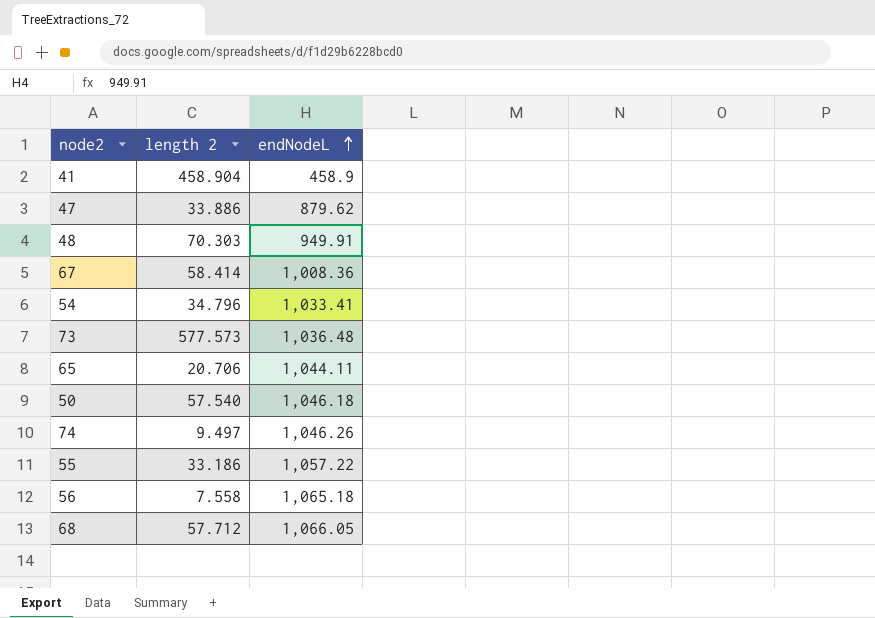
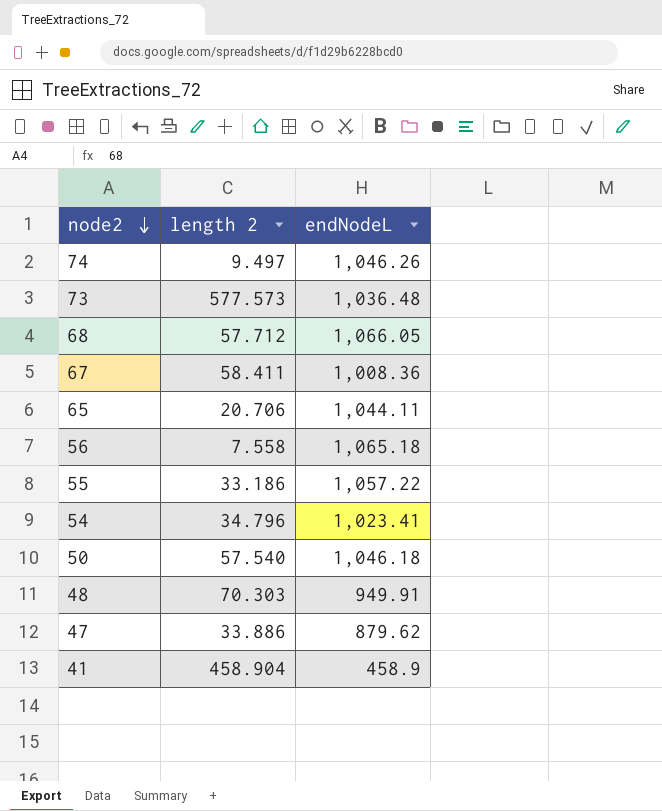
row order: endNodeL ascending -> node2 descending
67 | length 2: 58.414 -> 58.411
54 | endNodeL: 1,033.41 -> 1,023.41

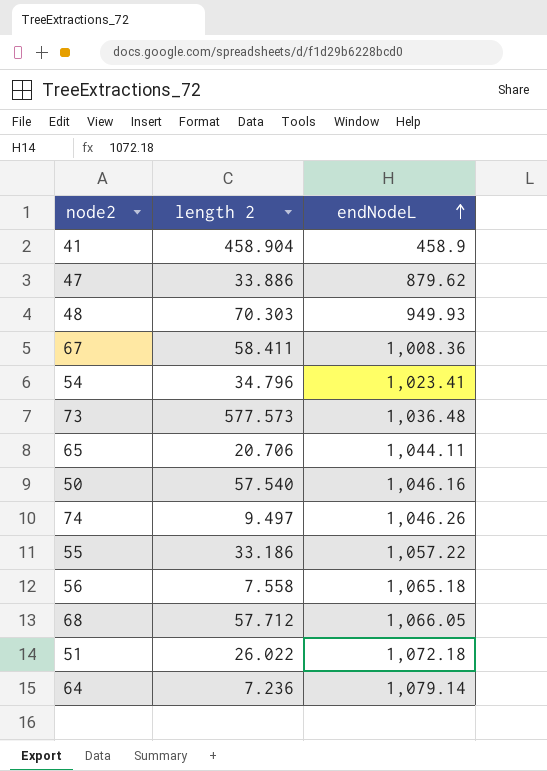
row order: node2 descending -> endNodeL ascending
48 | endNodeL: 949.91 -> 949.93
50 | endNodeL: 1,046.18 -> 1,046.16
row 51: none -> 26.022 | 1,072.18
row 64: none -> 7.236 | 1,079.14

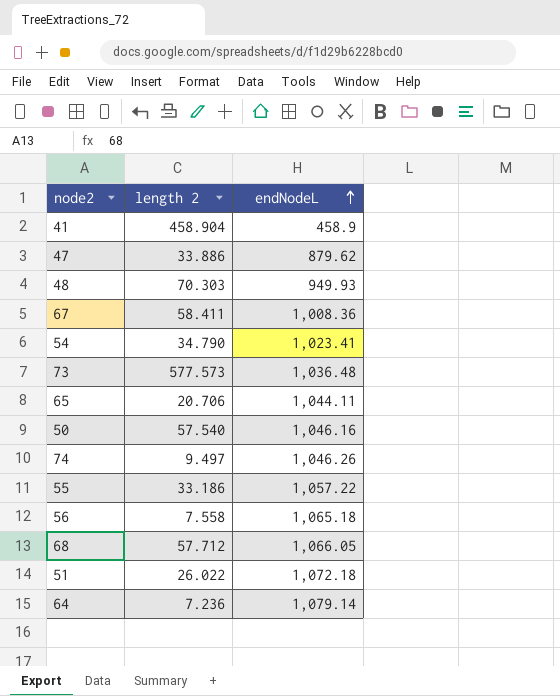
54 | length 2: 34.796 -> 34.790

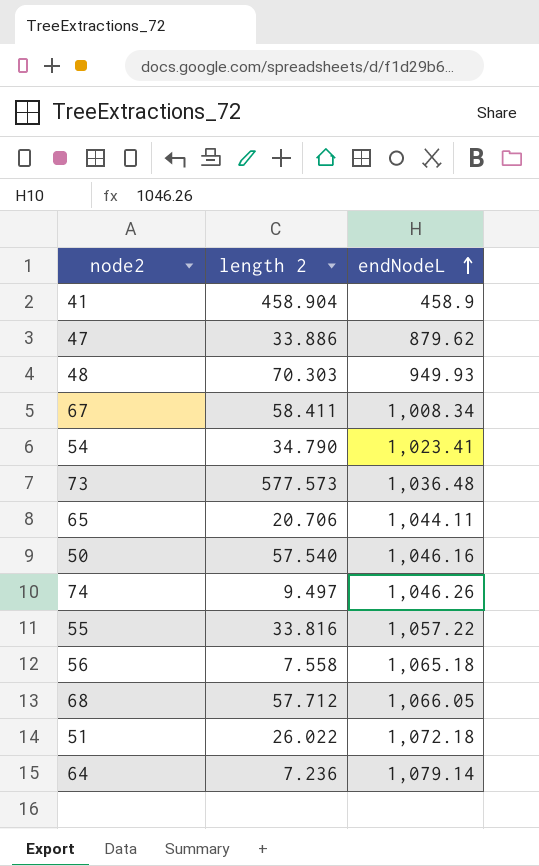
67 | endNodeL: 1,008.36 -> 1,008.34
55 | length 2: 33.186 -> 33.816

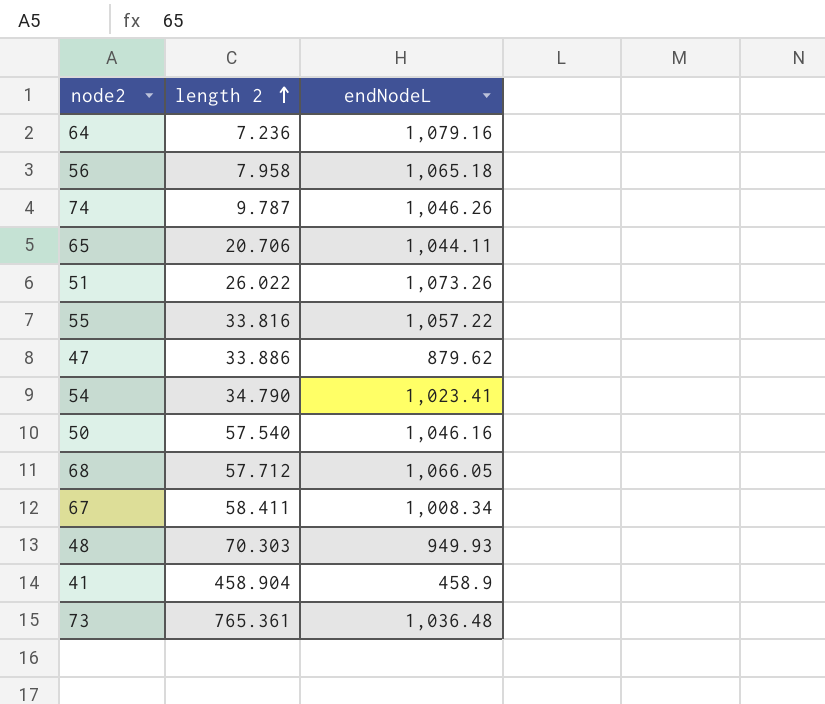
row order: endNodeL ascending -> length 2 ascending
64 | endNodeL: 1,079.14 -> 1,079.16
56 | length 2: 7.558 -> 7.958
74 | length 2: 9.497 -> 9.787
51 | endNodeL: 1,072.18 -> 1,073.26
73 | length 2: 577.573 -> 765.361

